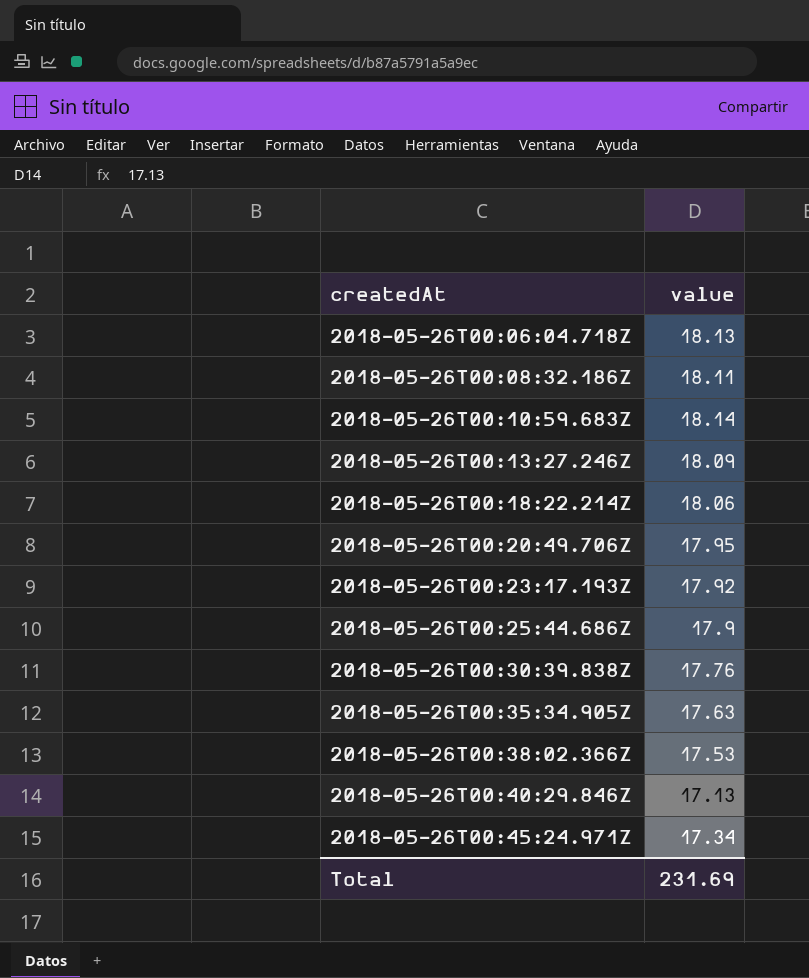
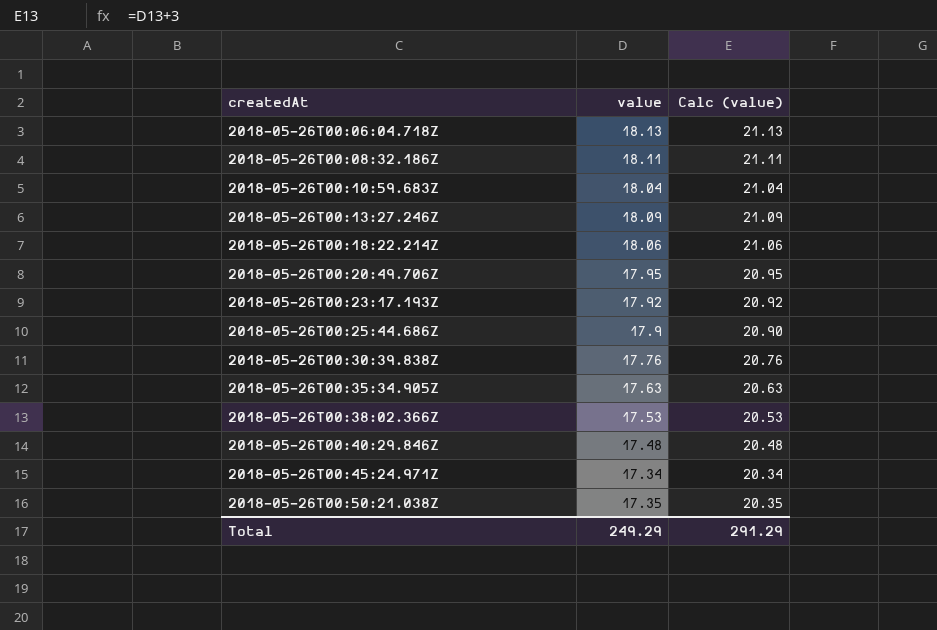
column Calc (value) | formula: none -> [value] + 3
2018-05-26T00:10:59.683Z | value: 18.14 -> 18.04
2018-05-26T00:40:29.846Z | value: 17.13 -> 17.48
row 2018-05-26T00:50:21.038Z: none -> 17.35 | 20.35
Total | value: 231.69 -> 249.29

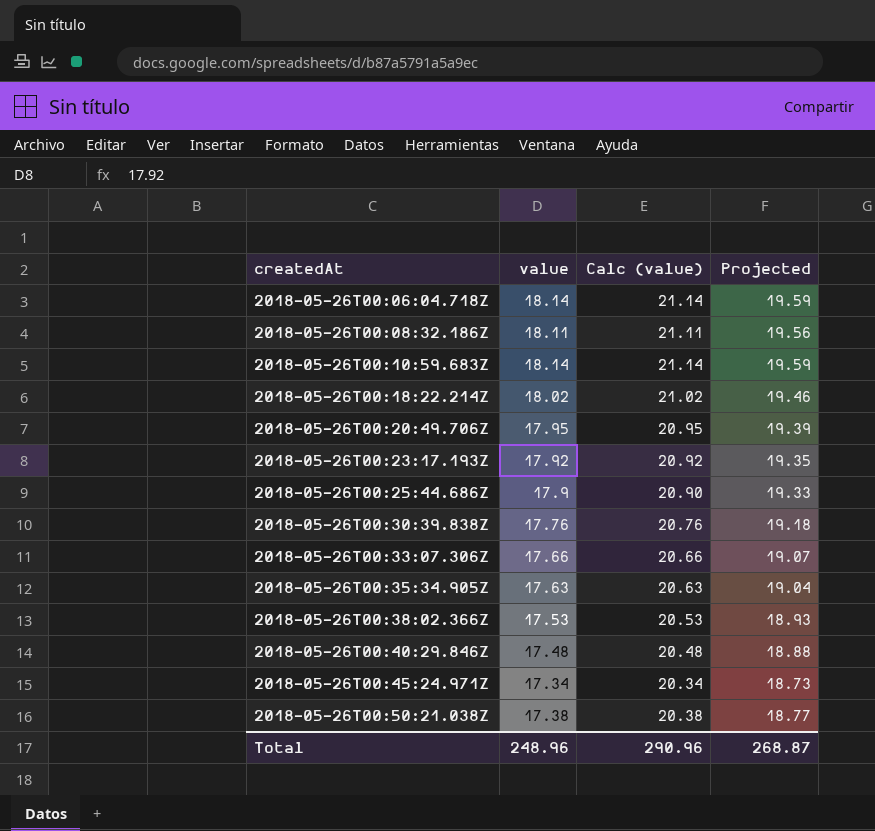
column Projected | formula: none -> [value] * 1.08
row 2018-05-26T00:13:27.246Z: 18.09 | 21.09 -> none
2018-05-26T00:06:04.718Z | value: 18.13 -> 18.14
2018-05-26T00:06:04.718Z | Calc (value): 21.13 -> 21.14
2018-05-26T00:10:59.683Z | value: 18.04 -> 18.14
2018-05-26T00:10:59.683Z | Calc (value): 21.04 -> 21.14
2018-05-26T00:18:22.214Z | value: 18.06 -> 18.02
2018-05-26T00:18:22.214Z | Calc (value): 21.06 -> 21.02
row 2018-05-26T00:33:07.306Z: none -> 17.66 | 20.66 | 19.07
2018-05-26T00:50:21.038Z | value: 17.35 -> 17.38
2018-05-26T00:50:21.038Z | Calc (value): 20.35 -> 20.38
Total | value: 249.29 -> 248.96
Total | Calc (value): 291.29 -> 290.96

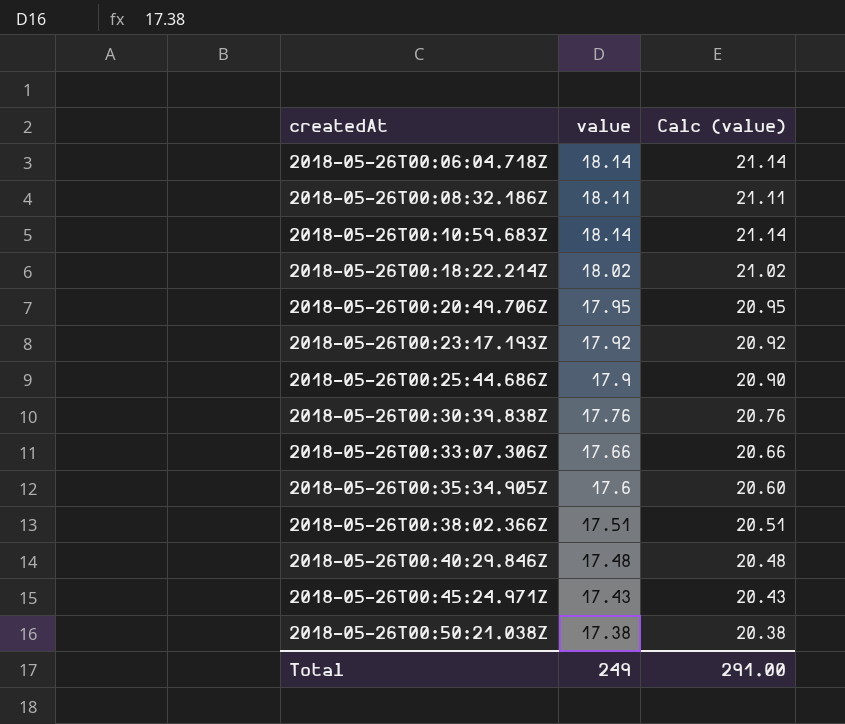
column Projected | formula: [value] * 1.08 -> none
2018-05-26T00:35:34.905Z | value: 17.63 -> 17.6
2018-05-26T00:35:34.905Z | Calc (value): 20.63 -> 20.60
2018-05-26T00:38:02.366Z | value: 17.53 -> 17.51
2018-05-26T00:38:02.366Z | Calc (value): 20.53 -> 20.51
2018-05-26T00:45:24.971Z | value: 17.34 -> 17.43
2018-05-26T00:45:24.971Z | Calc (value): 20.34 -> 20.43
Total | value: 248.96 -> 249
Total | Calc (value): 290.96 -> 291.00

